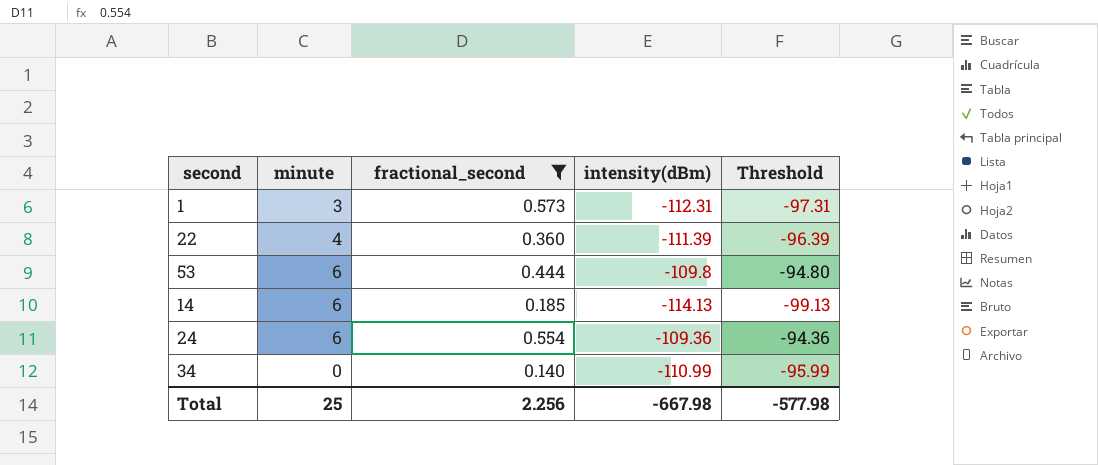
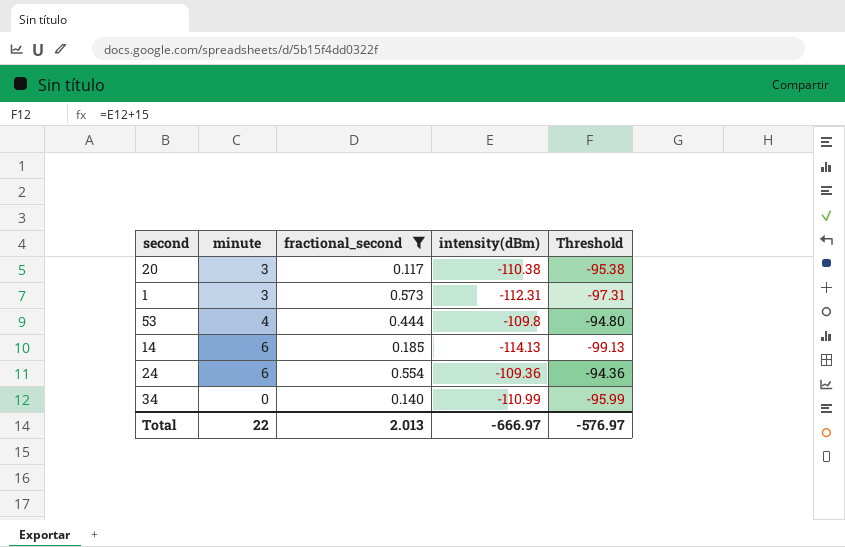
row 22: 4 | 0.360 | -111.39 | -96.39 -> none
row 20: none -> 3 | 0.117 | -110.38 | -95.38
53 | minute: 6 -> 4
Total | minute: 25 -> 22
Total | fractional_second: 2.256 -> 2.013
Total | intensity(dBm): -667.98 -> -666.97
Total | Threshold: -577.98 -> -576.97

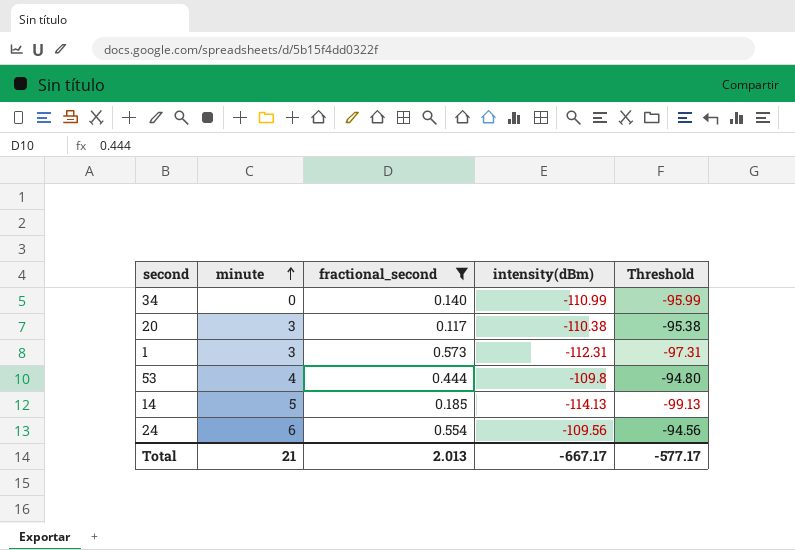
row order: none -> minute ascending
14 | minute: 6 -> 5
24 | intensity(dBm): -109.36 -> -109.56
24 | Threshold: -94.36 -> -94.56
Total | minute: 22 -> 21
Total | intensity(dBm): -666.97 -> -667.17
Total | Threshold: -576.97 -> -577.17

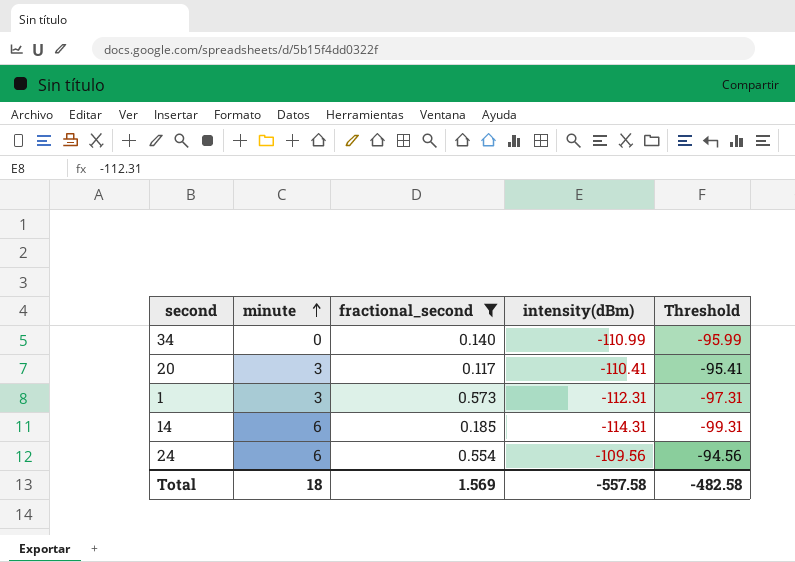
row 53: 4 | 0.444 | -109.8 | -94.80 -> none
20 | intensity(dBm): -110.38 -> -110.41
20 | Threshold: -95.38 -> -95.41
14 | minute: 5 -> 6
14 | intensity(dBm): -114.13 -> -114.31
14 | Threshold: -99.13 -> -99.31
Total | minute: 21 -> 18
Total | fractional_second: 2.013 -> 1.569
Total | intensity(dBm): -667.17 -> -557.58
Total | Threshold: -577.17 -> -482.58

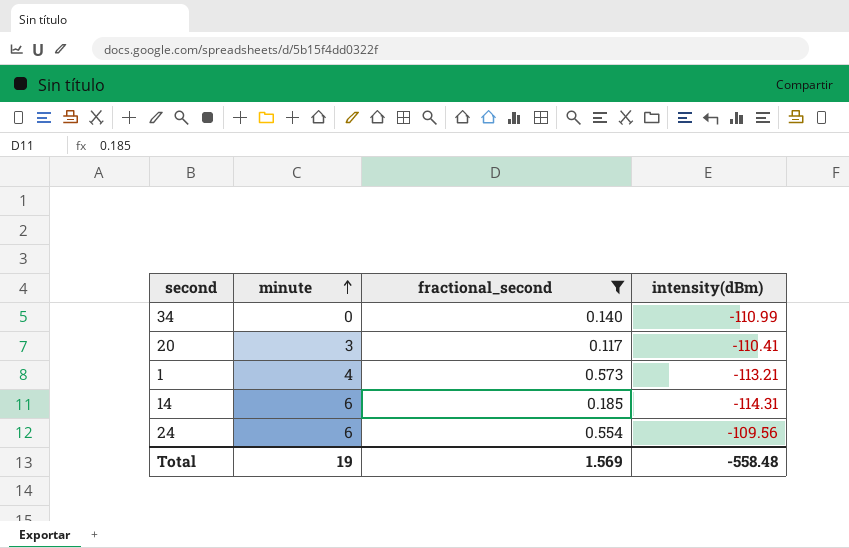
column Threshold | formula: [intensity(dBm)] + 15 -> none
1 | minute: 3 -> 4
1 | intensity(dBm): -112.31 -> -113.21
Total | minute: 18 -> 19
Total | intensity(dBm): -557.58 -> -558.48

